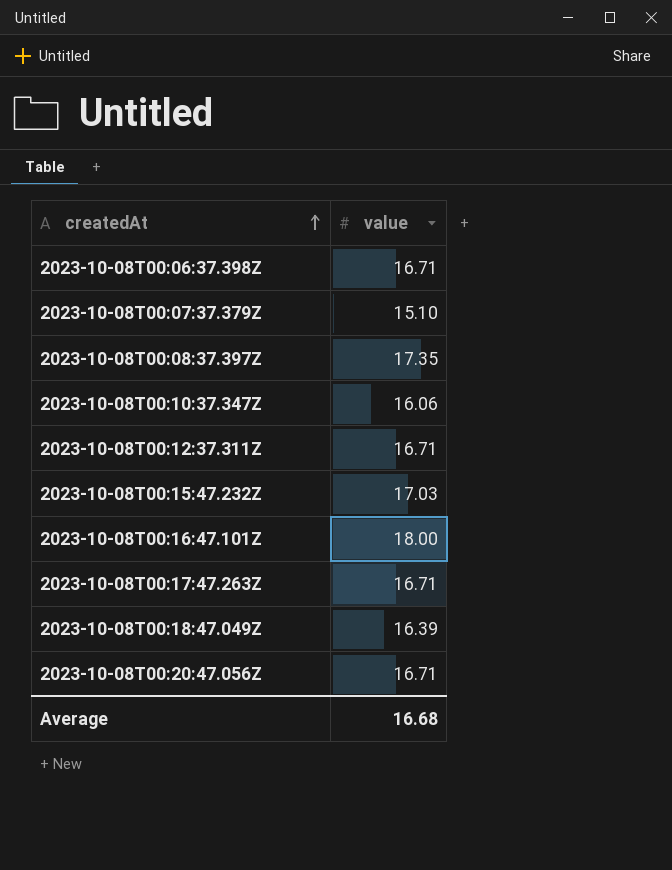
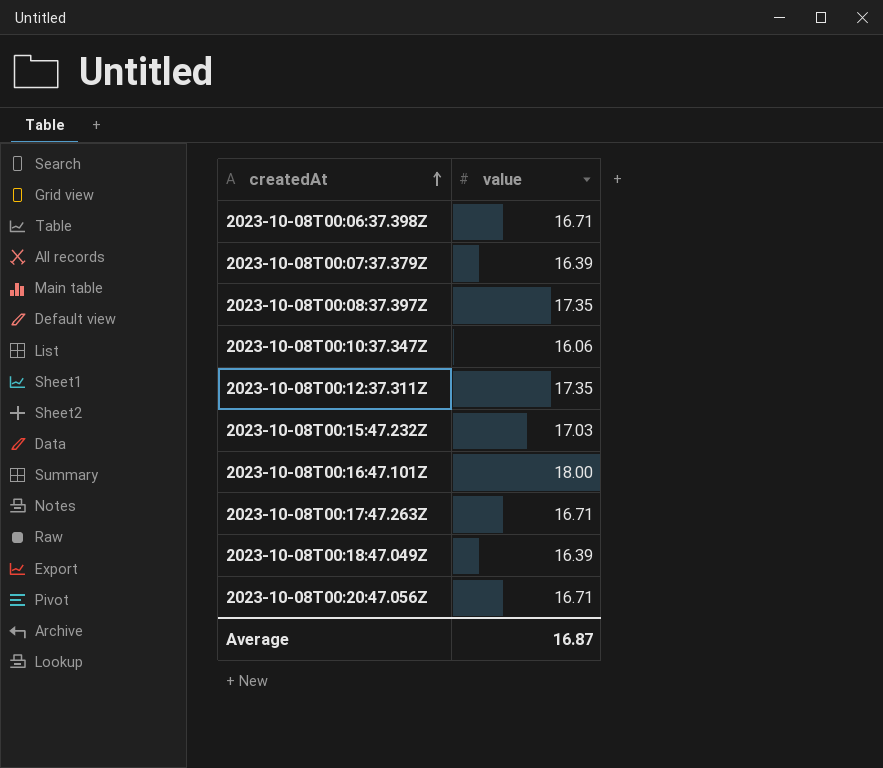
2023-10-08T00:07:37.379Z | value: 15.10 -> 16.39
2023-10-08T00:12:37.311Z | value: 16.71 -> 17.35
Average | value: 16.68 -> 16.87

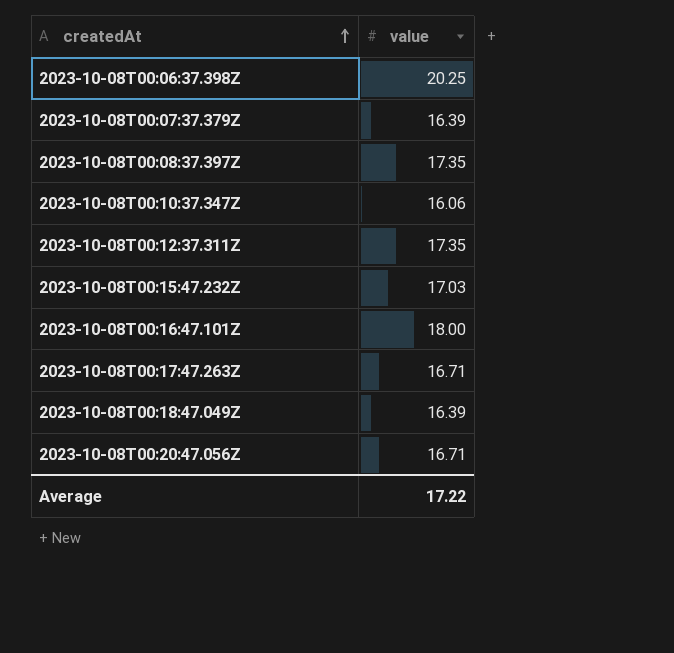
2023-10-08T00:06:37.398Z | value: 16.71 -> 20.25
Average | value: 16.87 -> 17.22

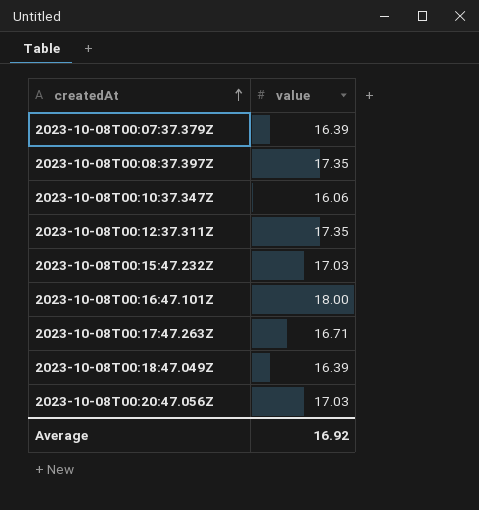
row 2023-10-08T00:06:37.398Z: 20.25 -> none
2023-10-08T00:20:47.056Z | value: 16.71 -> 17.03
Average | value: 17.22 -> 16.92

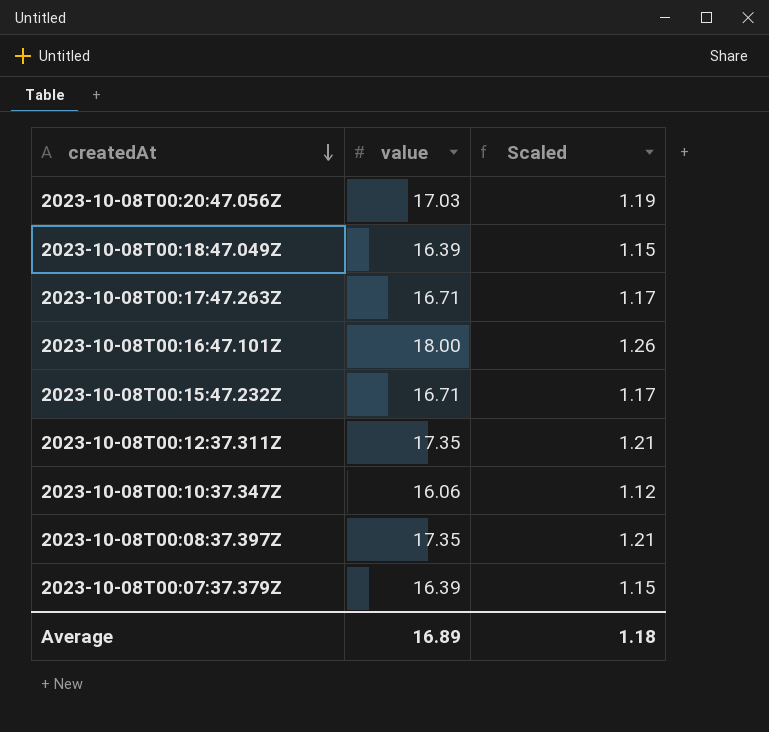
row order: createdAt ascending -> createdAt descending
column Scaled | formula: none -> [value] * 0.07
2023-10-08T00:15:47.232Z | value: 17.03 -> 16.71
Average | value: 16.92 -> 16.89

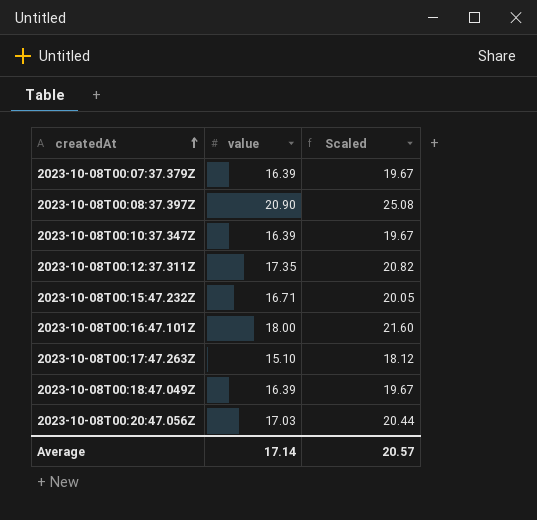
row order: createdAt descending -> createdAt ascending
column Scaled | formula: [value] * 0.07 -> [value] * 1.2
2023-10-08T00:08:37.397Z | value: 17.35 -> 20.90
2023-10-08T00:10:37.347Z | value: 16.06 -> 16.39
2023-10-08T00:17:47.263Z | value: 16.71 -> 15.10
Average | value: 16.89 -> 17.14
Average | Scaled: 1.18 -> 20.57

